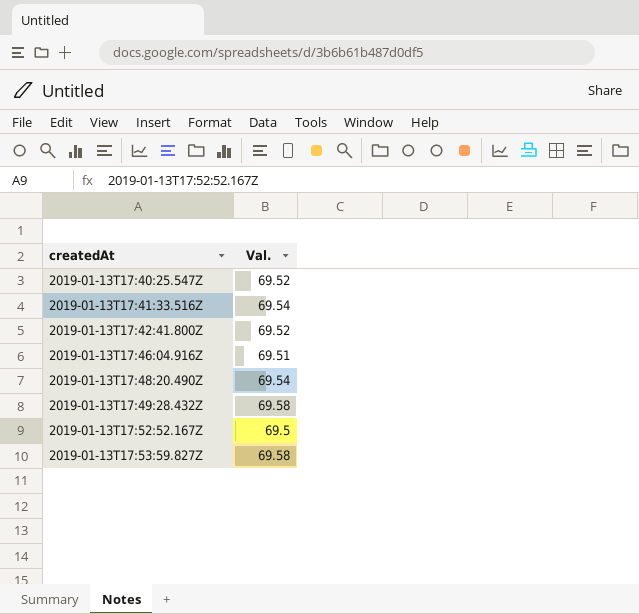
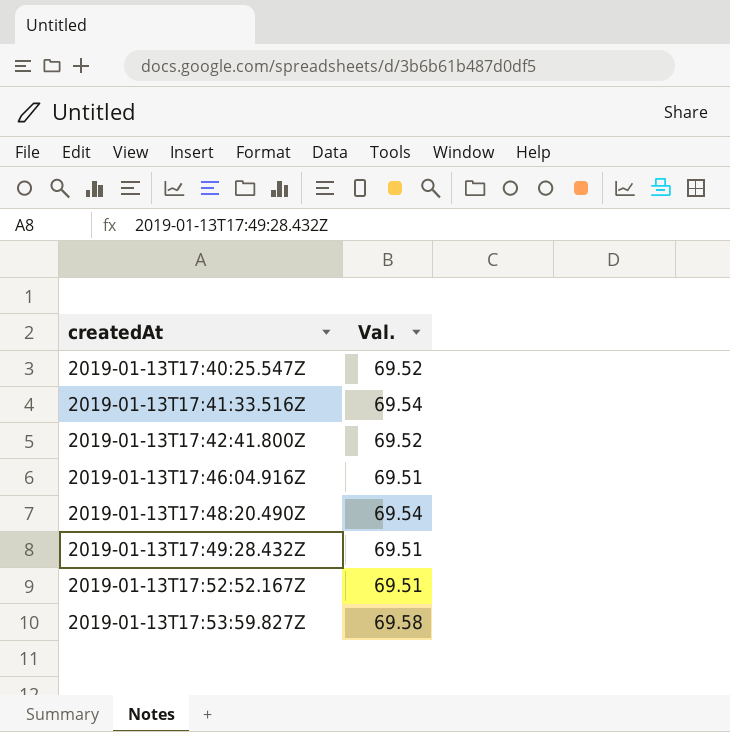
2019-01-13T17:49:28.432Z | Val.: 69.58 -> 69.51
2019-01-13T17:52:52.167Z | Val.: 69.5 -> 69.51

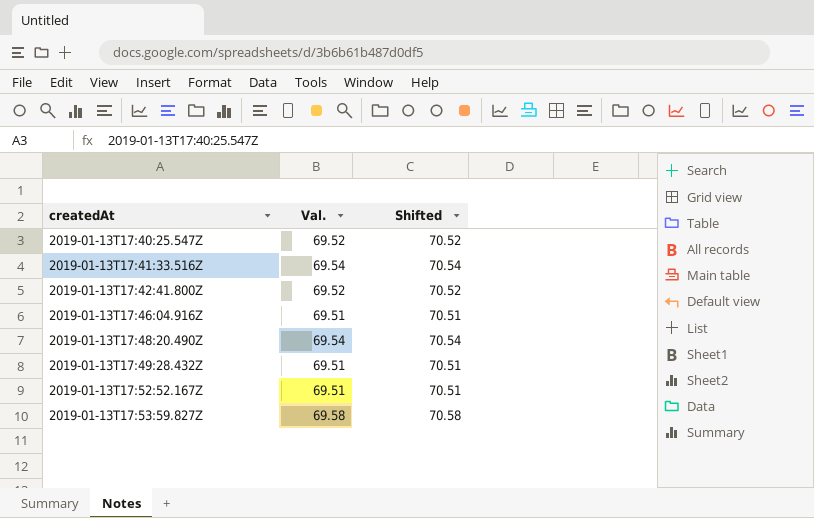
column Shifted | formula: none -> [Val.] + 1

